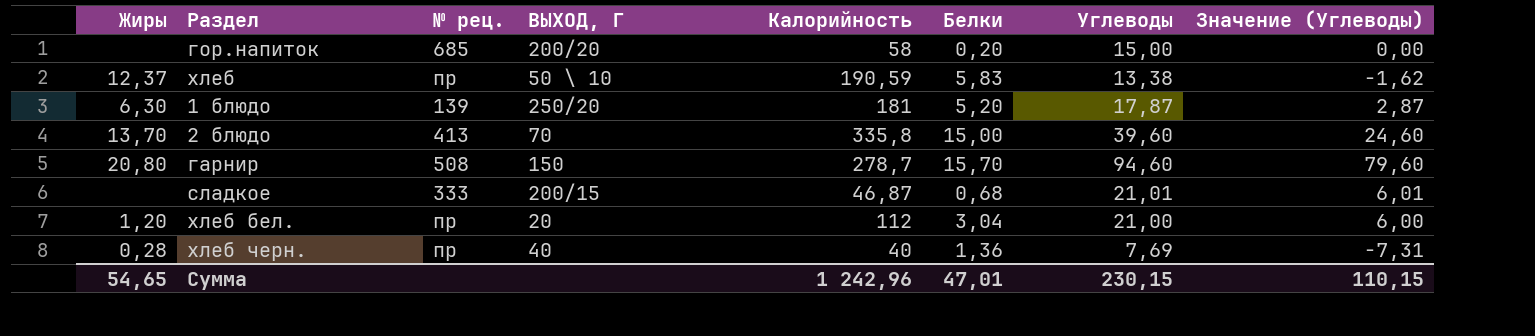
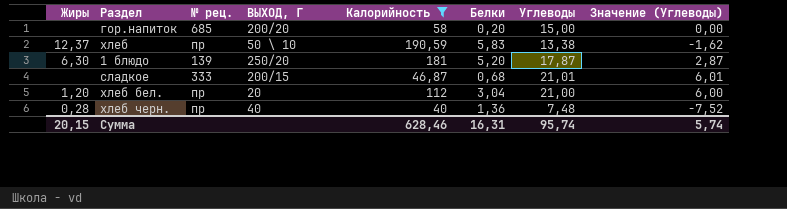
filter: none -> Калорийность <= 190,59
хлеб черн. | Углеводы: 7,69 -> 7,48
хлеб черн. | Значение (Углеводы): -7,31 -> -7,52
Сумма | Жиры: 54,65 -> 20,15
Сумма | Калорийность: 1 242,96 -> 628,46
Сумма | Белки: 47,01 -> 16,31
Сумма | Углеводы: 230,15 -> 95,74
Сумма | Значение (Углеводы): 110,15 -> 5,74

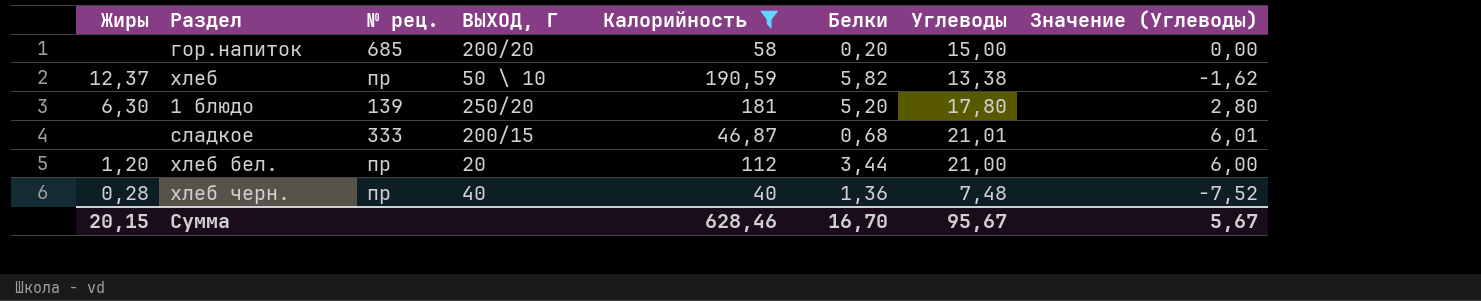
хлеб | Белки: 5,83 -> 5,82
1 блюдо | Углеводы: 17,87 -> 17,80
1 блюдо | Значение (Углеводы): 2,87 -> 2,80
хлеб бел. | Белки: 3,04 -> 3,44
Сумма | Белки: 16,31 -> 16,70
Сумма | Углеводы: 95,74 -> 95,67
Сумма | Значение (Углеводы): 5,74 -> 5,67

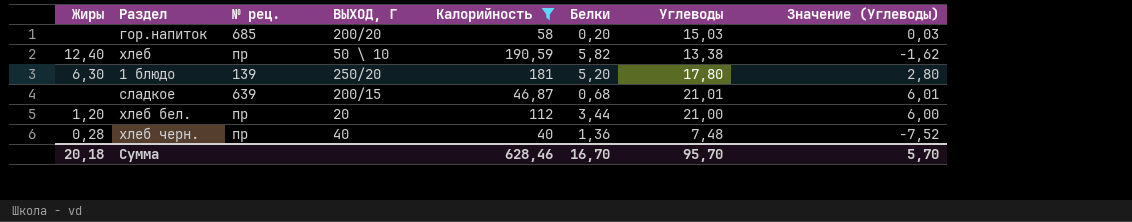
гор.напиток | Углеводы: 15,00 -> 15,03
гор.напиток | Значение (Углеводы): 0,00 -> 0,03
хлеб | Жиры: 12,37 -> 12,40
сладкое | № рец.: 333 -> 639
Сумма | Жиры: 20,15 -> 20,18
Сумма | Углеводы: 95,67 -> 95,70
Сумма | Значение (Углеводы): 5,67 -> 5,70

